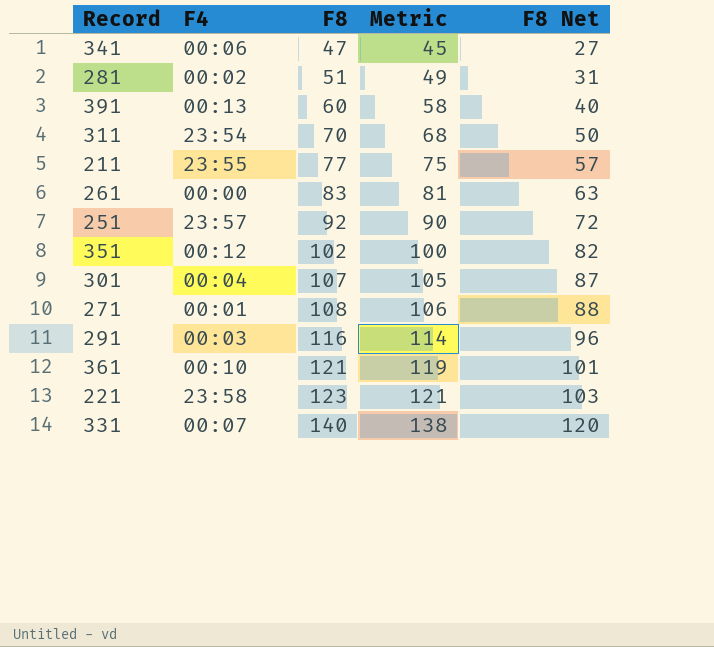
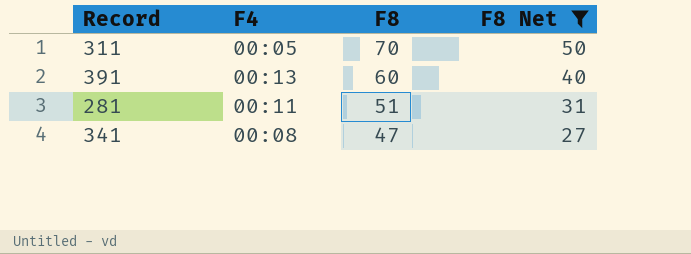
filter: none -> F8 Net <= 50
row order: F8 ascending -> F8 descending
column Metric | formula: [F8] - 2 -> none
311 | F4: 23:54 -> 00:05
281 | F4: 00:02 -> 00:11
341 | F4: 00:06 -> 00:08

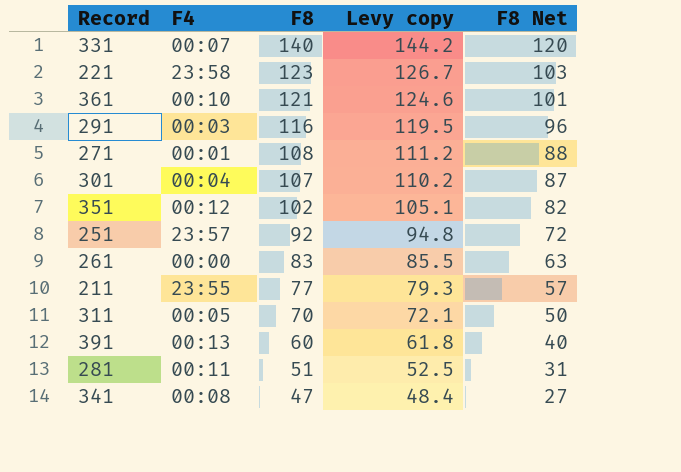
filter: F8 Net <= 50 -> none
column Levy copy | formula: none -> [F8] * 1.03

